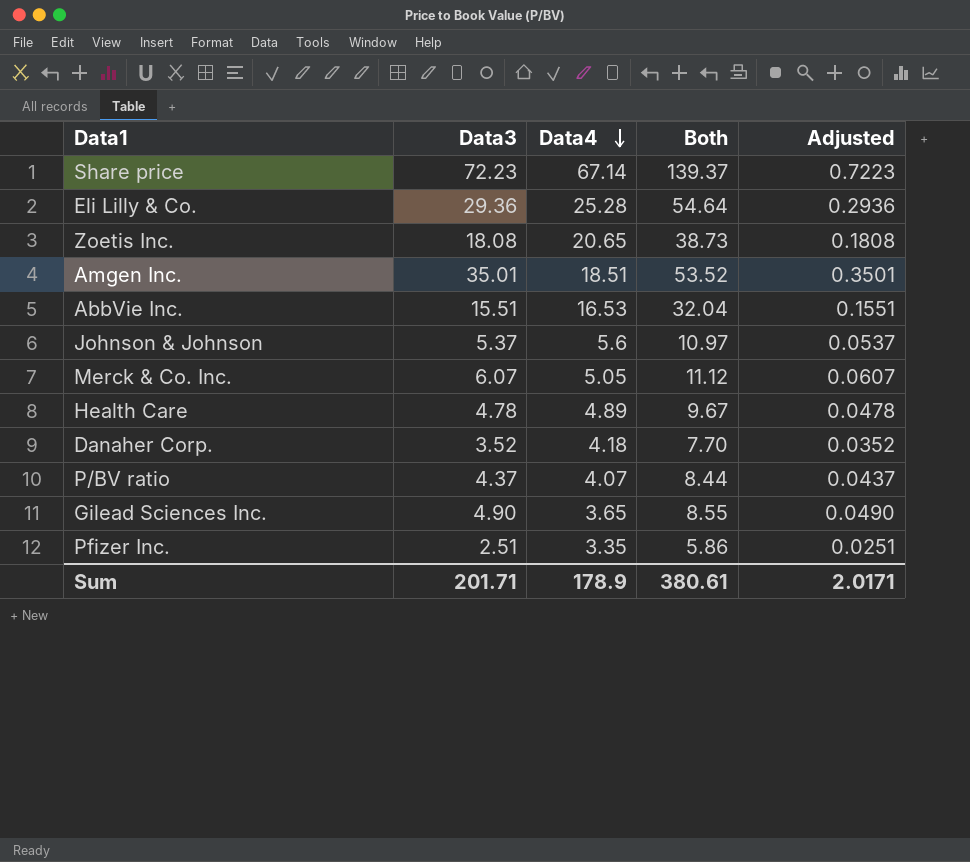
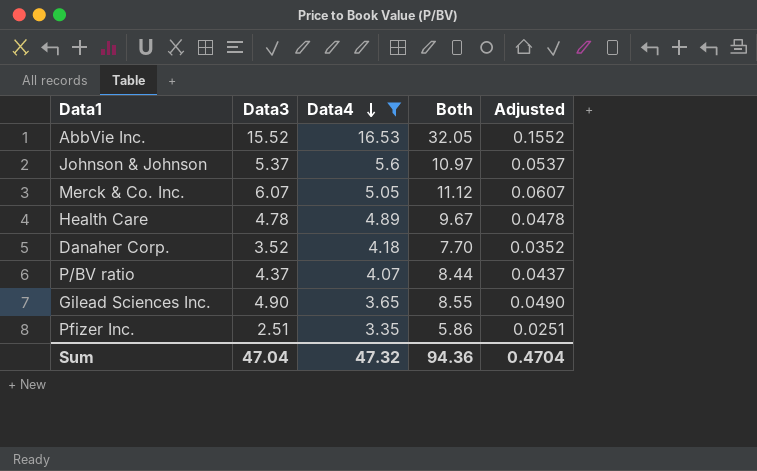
filter: none -> Data4 <= 16.53
AbbVie Inc. | Data3: 15.51 -> 15.52
AbbVie Inc. | Both: 32.04 -> 32.05
AbbVie Inc. | Adjusted: 0.1551 -> 0.1552
Sum | Data3: 201.71 -> 47.04
Sum | Data4: 178.9 -> 47.32
Sum | Both: 380.61 -> 94.36
Sum | Adjusted: 2.0171 -> 0.4704

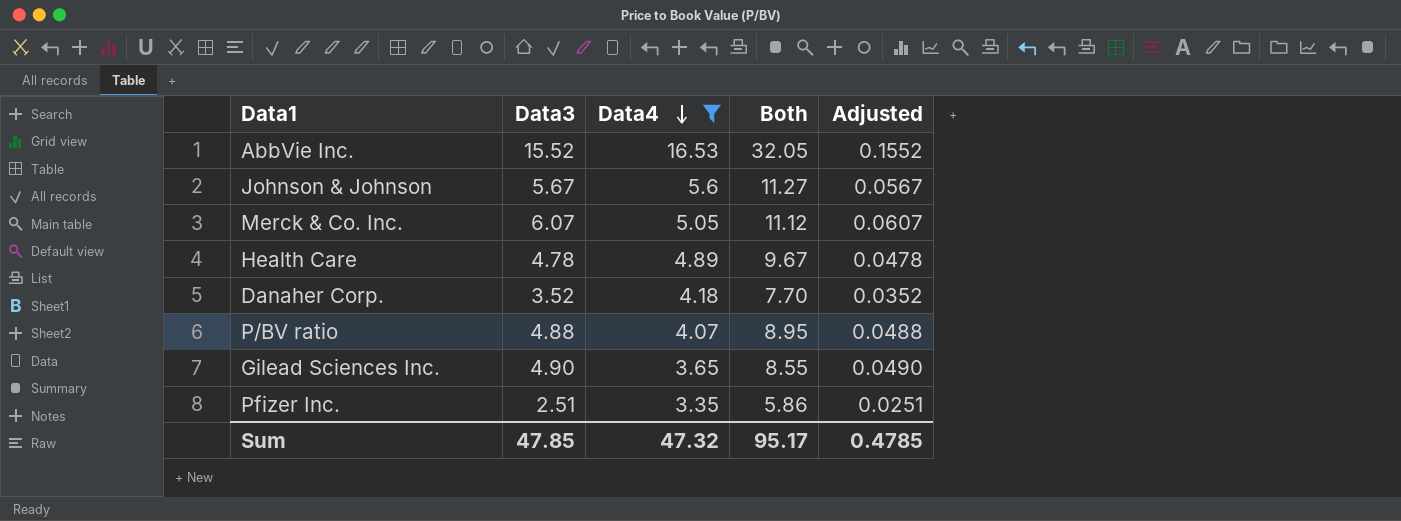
Johnson & Johnson | Data3: 5.37 -> 5.67
Johnson & Johnson | Both: 10.97 -> 11.27
Johnson & Johnson | Adjusted: 0.0537 -> 0.0567
P/BV ratio | Data3: 4.37 -> 4.88
P/BV ratio | Both: 8.44 -> 8.95
P/BV ratio | Adjusted: 0.0437 -> 0.0488
Sum | Data3: 47.04 -> 47.85
Sum | Both: 94.36 -> 95.17
Sum | Adjusted: 0.4704 -> 0.4785

